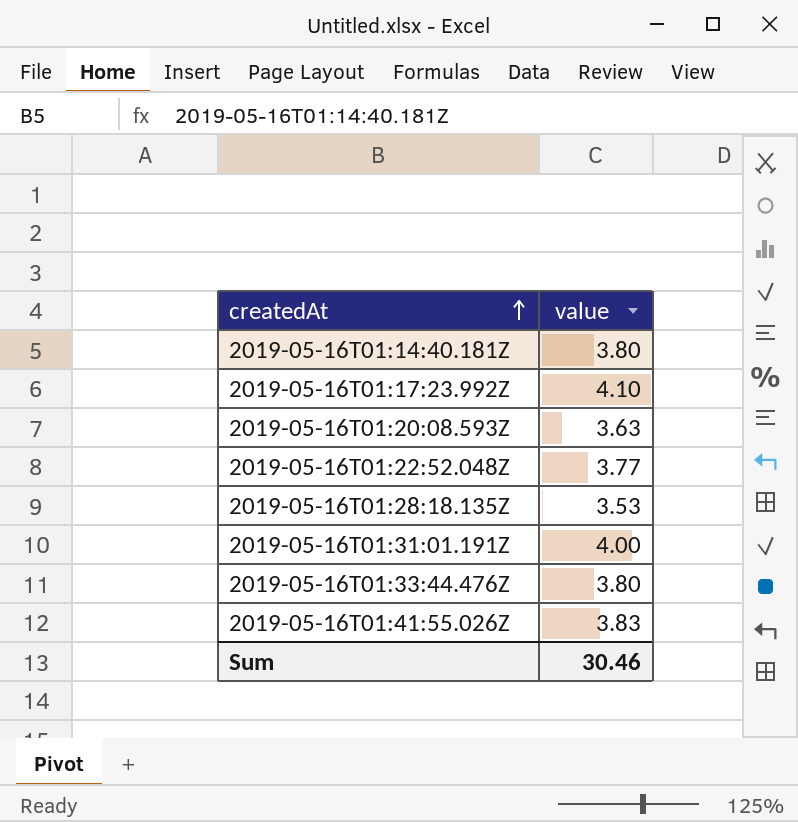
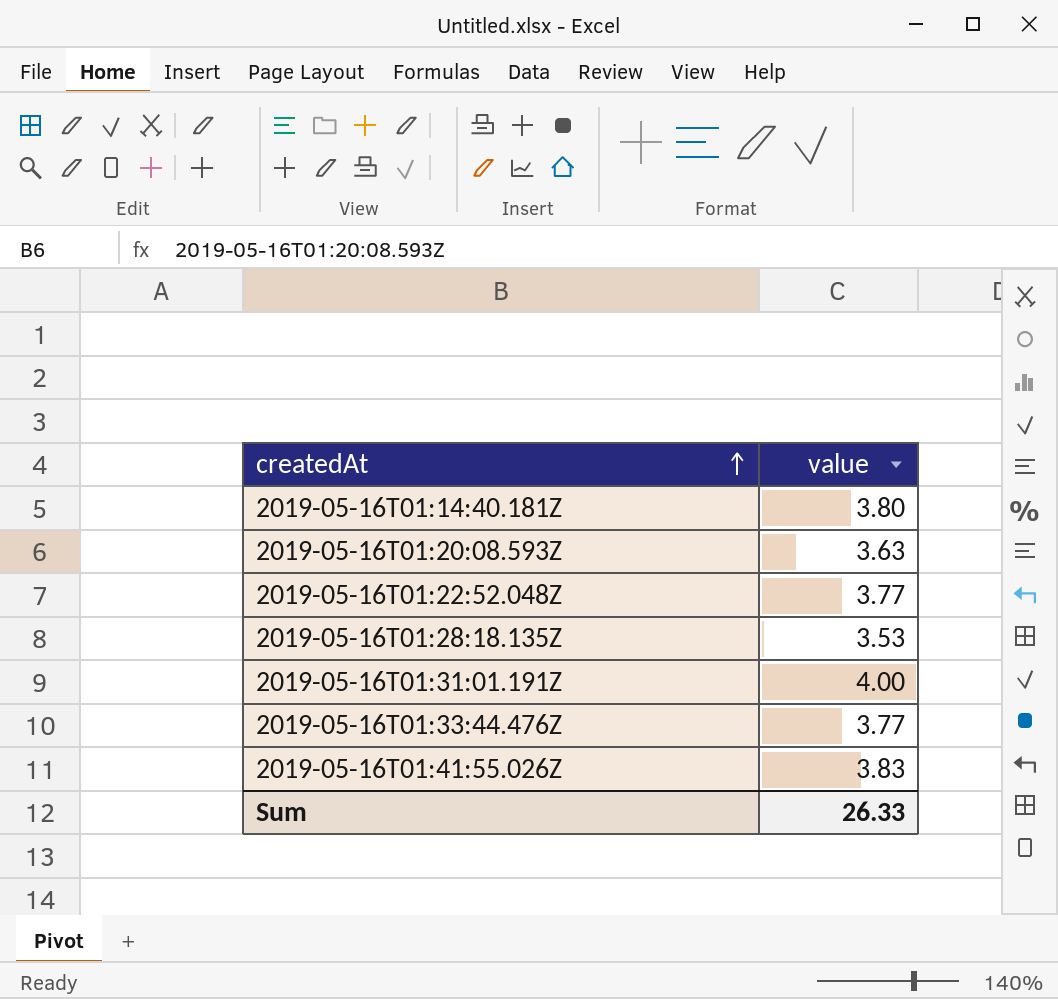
row 2019-05-16T01:17:23.992Z: 4.10 -> none
2019-05-16T01:33:44.476Z | value: 3.80 -> 3.77
Sum | value: 30.46 -> 26.33

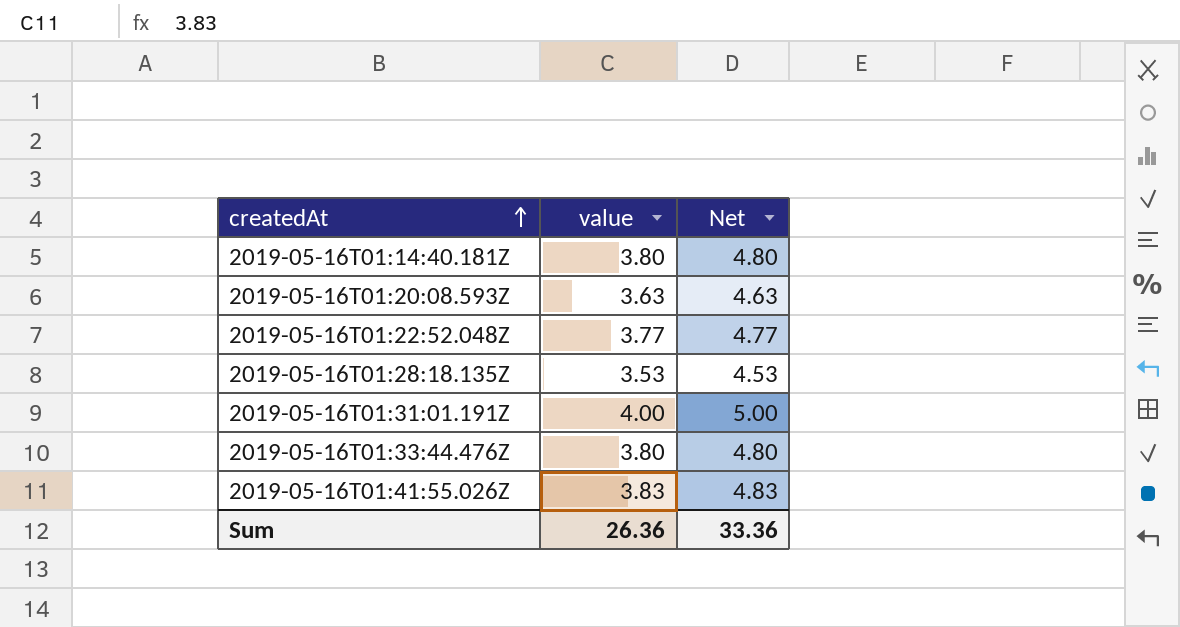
column Net | formula: none -> [value] + 1
2019-05-16T01:33:44.476Z | value: 3.77 -> 3.80
Sum | value: 26.33 -> 26.36

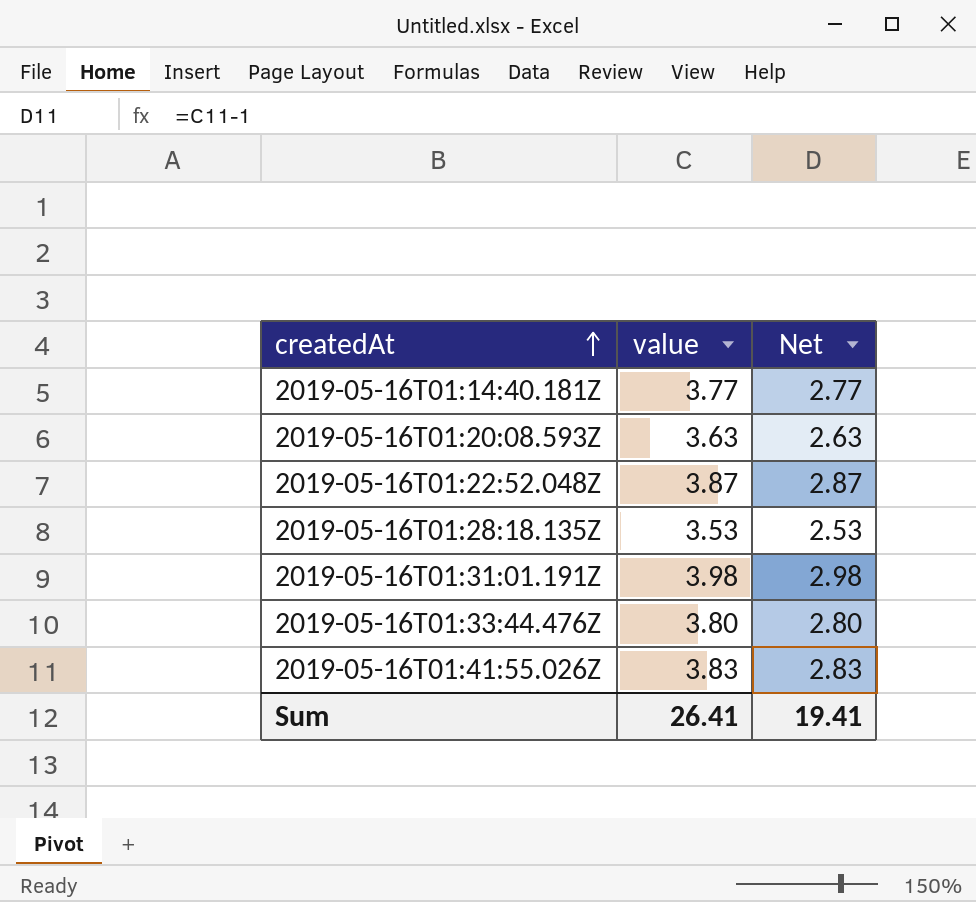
column Net | formula: [value] + 1 -> [value] - 1
2019-05-16T01:14:40.181Z | value: 3.80 -> 3.77
2019-05-16T01:22:52.048Z | value: 3.77 -> 3.87
2019-05-16T01:31:01.191Z | value: 4.00 -> 3.98
Sum | value: 26.36 -> 26.41
Sum | Net: 33.36 -> 19.41

